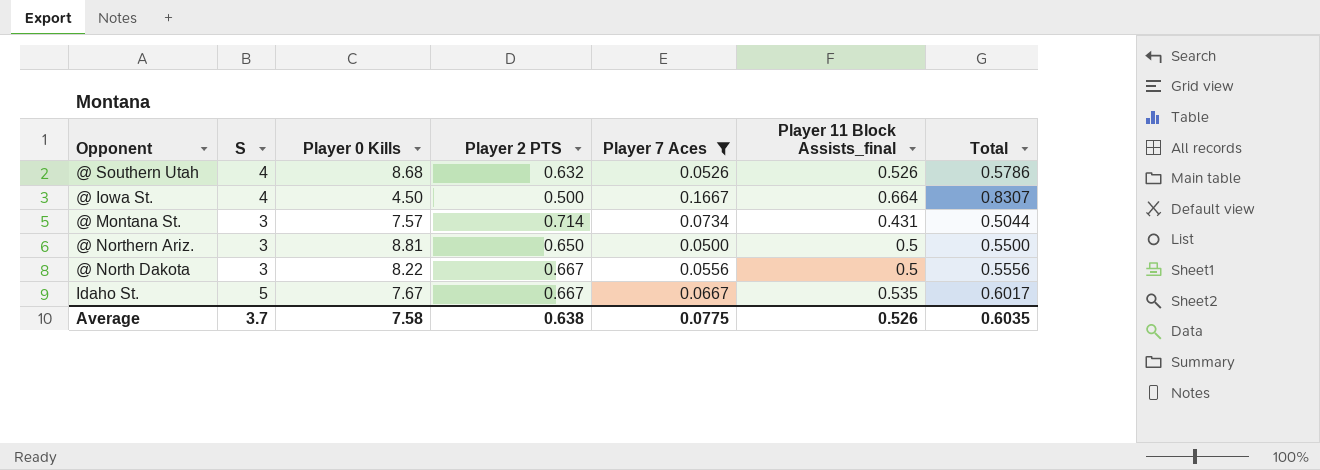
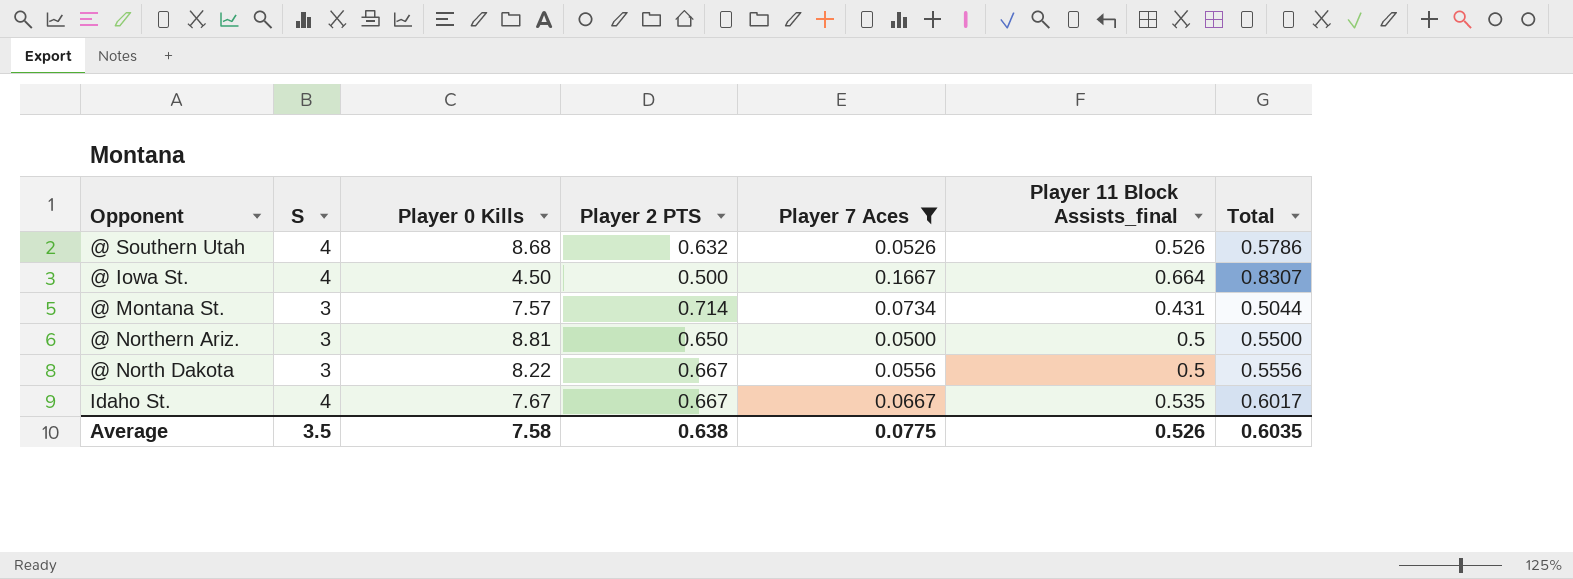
Idaho St. | S: 5 -> 4
Average | S: 3.7 -> 3.5

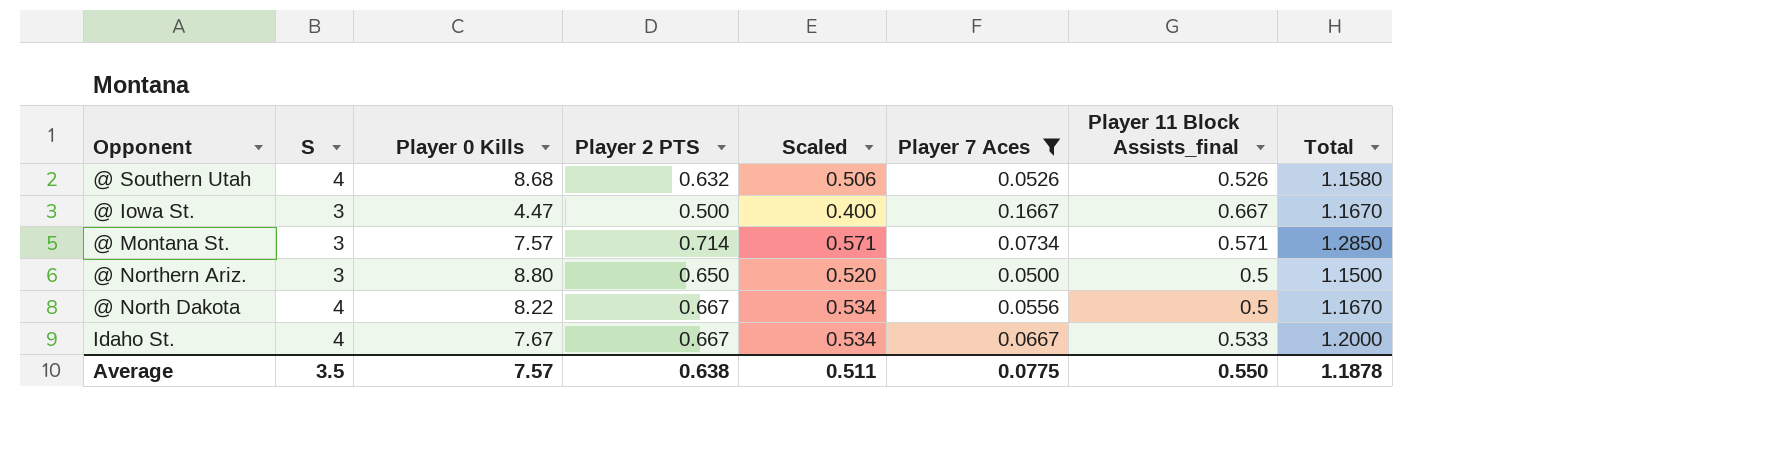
column Scaled | formula: none -> [Player 2 PTS] * 0.8
column Total | formula: [Player 7 Aces] + [Player 11 Block Assists_final] -> [Player 2 PTS] + [Player 11 Block Assists_final]
@ Iowa St. | S: 4 -> 3
@ Iowa St. | Player 0 Kills: 4.50 -> 4.47
@ Iowa St. | Player 11 Block Assists_final: 0.664 -> 0.667
@ Montana St. | Player 11 Block Assists_final: 0.431 -> 0.571
@ Northern Ariz. | Player 0 Kills: 8.81 -> 8.80
@ North Dakota | S: 3 -> 4
Idaho St. | Player 11 Block Assists_final: 0.535 -> 0.533
Average | Player 0 Kills: 7.58 -> 7.57
Average | Player 11 Block Assists_final: 0.526 -> 0.550
Average | Total: 0.6035 -> 1.1878

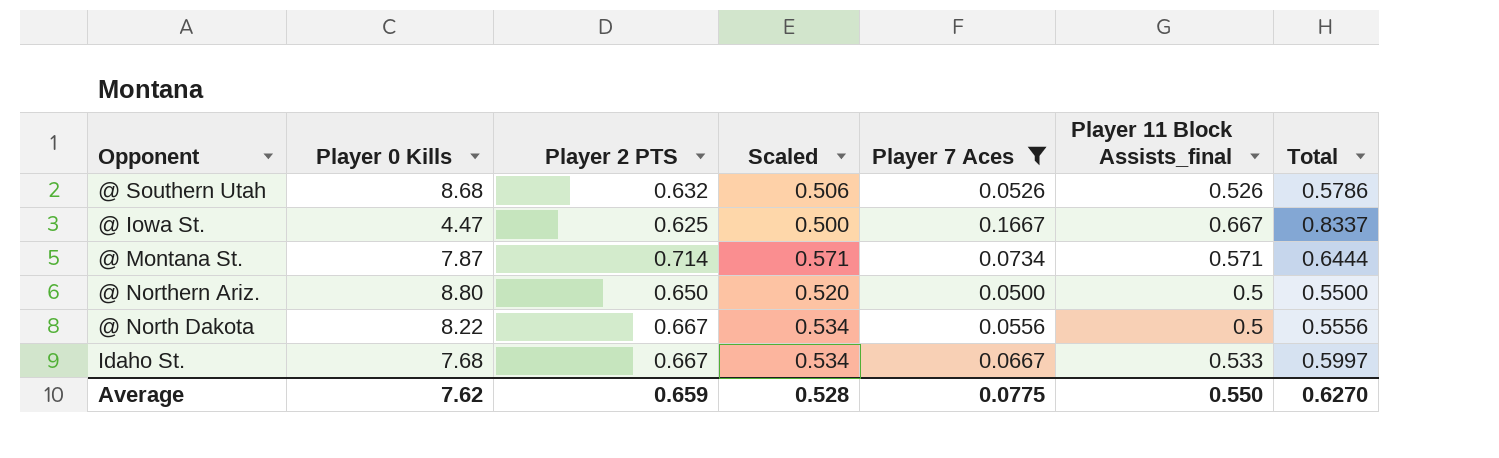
column S | position: 2 -> none
column Total | formula: [Player 2 PTS] + [Player 11 Block Assists_final] -> [Player 7 Aces] + [Player 11 Block Assists_final]
@ Iowa St. | Player 2 PTS: 0.500 -> 0.625
@ Iowa St. | Scaled: 0.400 -> 0.500
@ Montana St. | Player 0 Kills: 7.57 -> 7.87
Idaho St. | Player 0 Kills: 7.67 -> 7.68
Average | Player 0 Kills: 7.57 -> 7.62
Average | Player 2 PTS: 0.638 -> 0.659
Average | Scaled: 0.511 -> 0.528
Average | Total: 1.1878 -> 0.6270

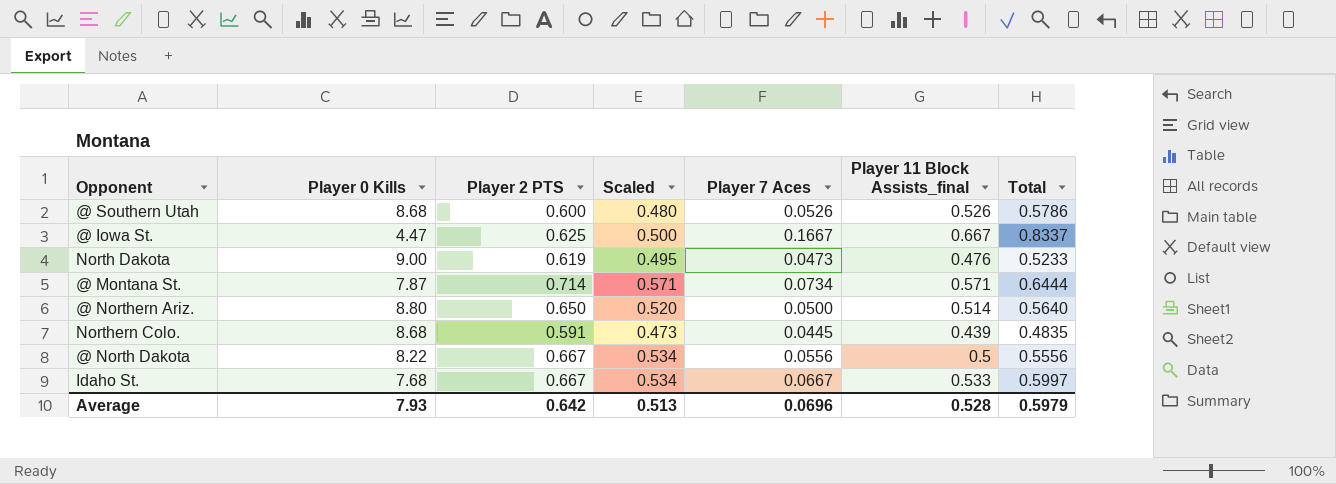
filter: Player 7 Aces >= 0.0500 -> none
@ Southern Utah | Player 2 PTS: 0.632 -> 0.600
@ Southern Utah | Scaled: 0.506 -> 0.480
@ Northern Ariz. | Player 11 Block Assists_final: 0.5 -> 0.514
@ Northern Ariz. | Total: 0.5500 -> 0.5640
Average | Player 0 Kills: 7.62 -> 7.93
Average | Player 2 PTS: 0.659 -> 0.642
Average | Scaled: 0.528 -> 0.513
Average | Player 7 Aces: 0.0775 -> 0.0696
Average | Player 11 Block Assists_final: 0.550 -> 0.528
Average | Total: 0.6270 -> 0.5979

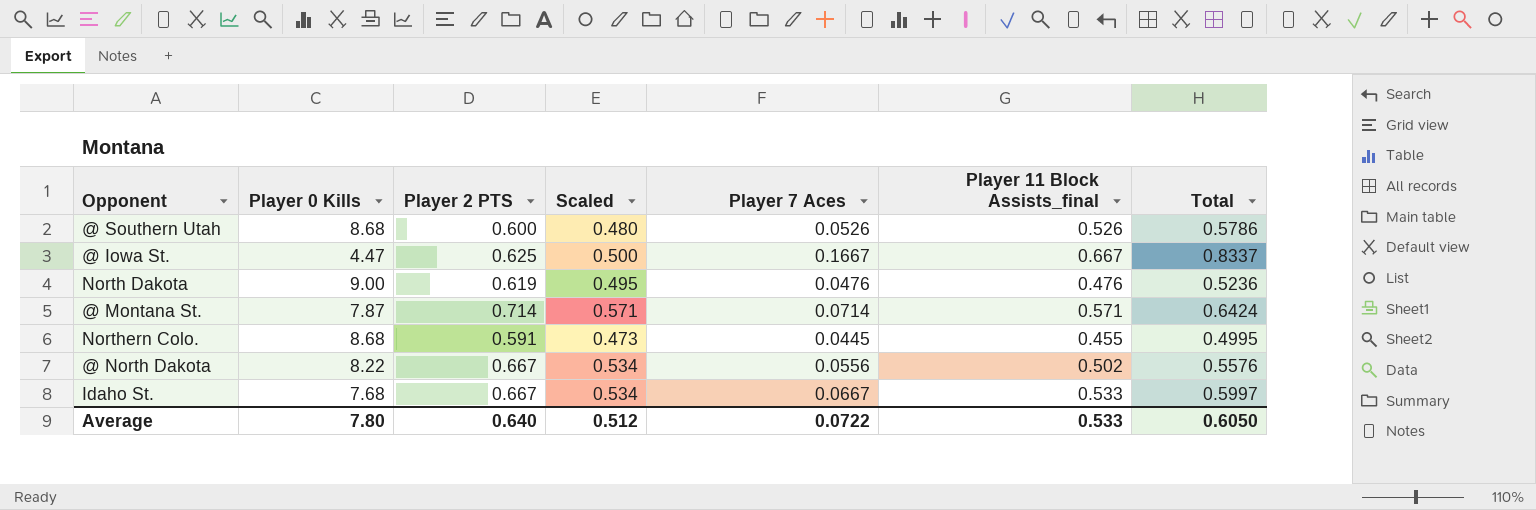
row @ Northern Ariz.: 8.80 | 0.650 | 0.520 | 0.0500 | 0.514 | 0.5640 -> none
North Dakota | Player 7 Aces: 0.0473 -> 0.0476
North Dakota | Total: 0.5233 -> 0.5236
@ Montana St. | Player 7 Aces: 0.0734 -> 0.0714
@ Montana St. | Total: 0.6444 -> 0.6424
Northern Colo. | Player 11 Block Assists_final: 0.439 -> 0.455
Northern Colo. | Total: 0.4835 -> 0.4995
@ North Dakota | Player 11 Block Assists_final: 0.5 -> 0.502
@ North Dakota | Total: 0.5556 -> 0.5576
Average | Player 0 Kills: 7.93 -> 7.80
Average | Player 2 PTS: 0.642 -> 0.640
Average | Scaled: 0.513 -> 0.512
Average | Player 7 Aces: 0.0696 -> 0.0722
Average | Player 11 Block Assists_final: 0.528 -> 0.533
Average | Total: 0.5979 -> 0.6050

